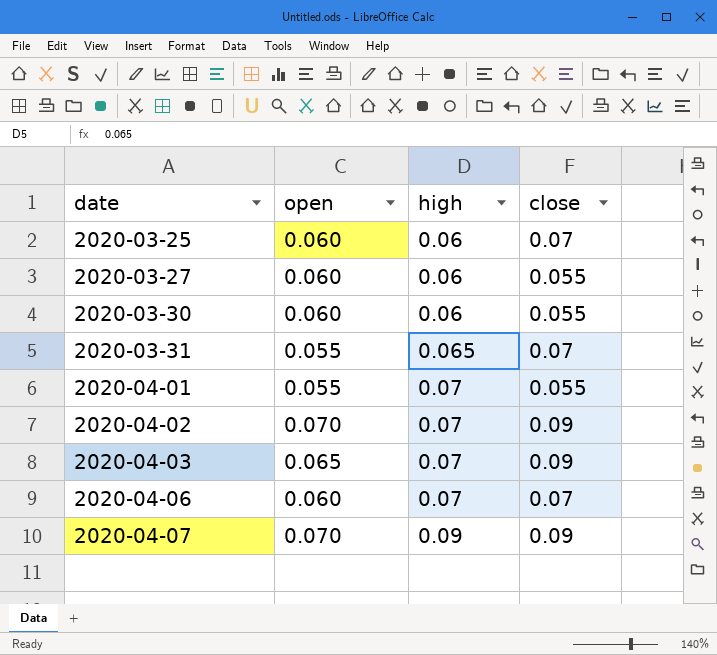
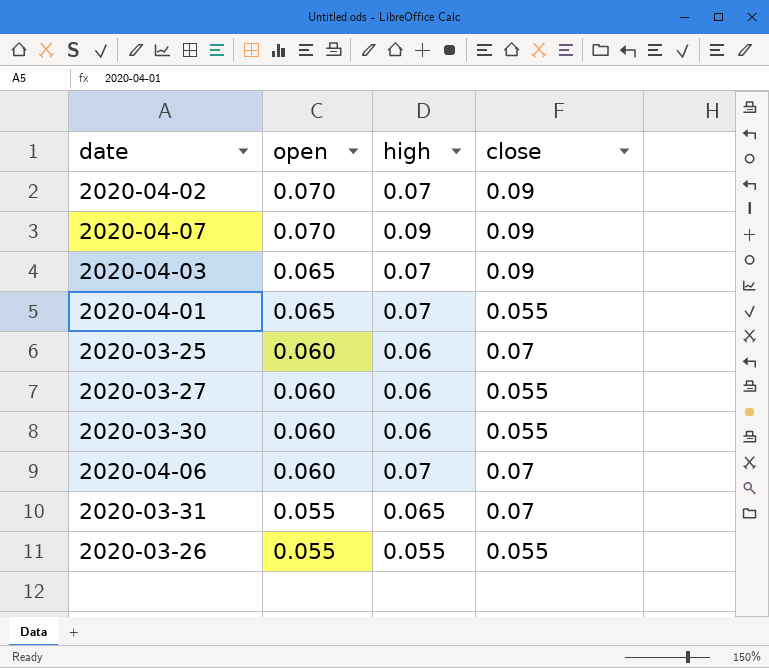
row order: date ascending -> open descending
2020-04-01 | open: 0.055 -> 0.065
row 2020-03-26: none -> 0.055 | 0.055 | 0.055

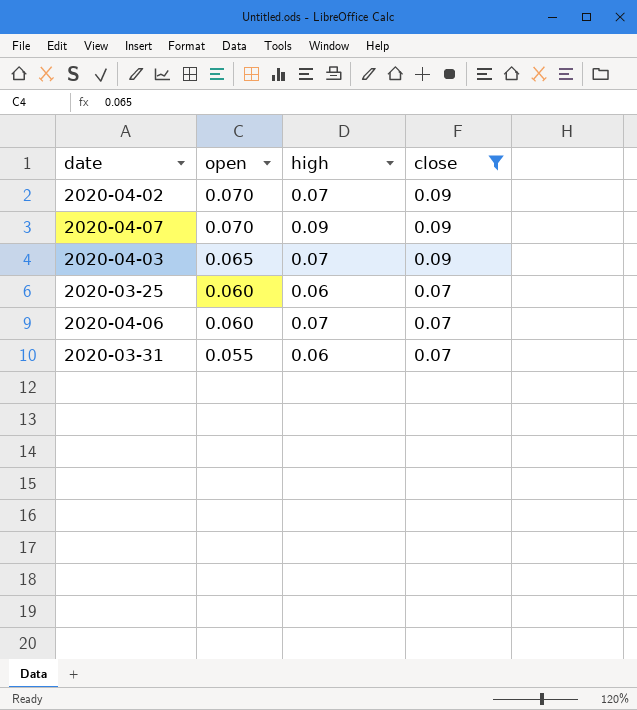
filter: none -> close != 0.055
2020-03-31 | high: 0.065 -> 0.06

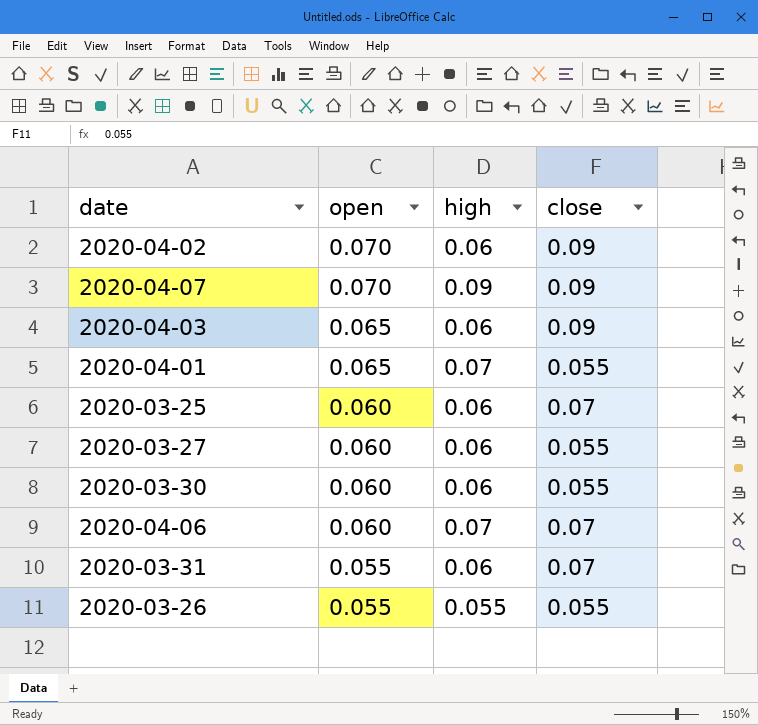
filter: close != 0.055 -> none
2020-04-02 | high: 0.07 -> 0.06
2020-04-03 | high: 0.07 -> 0.06

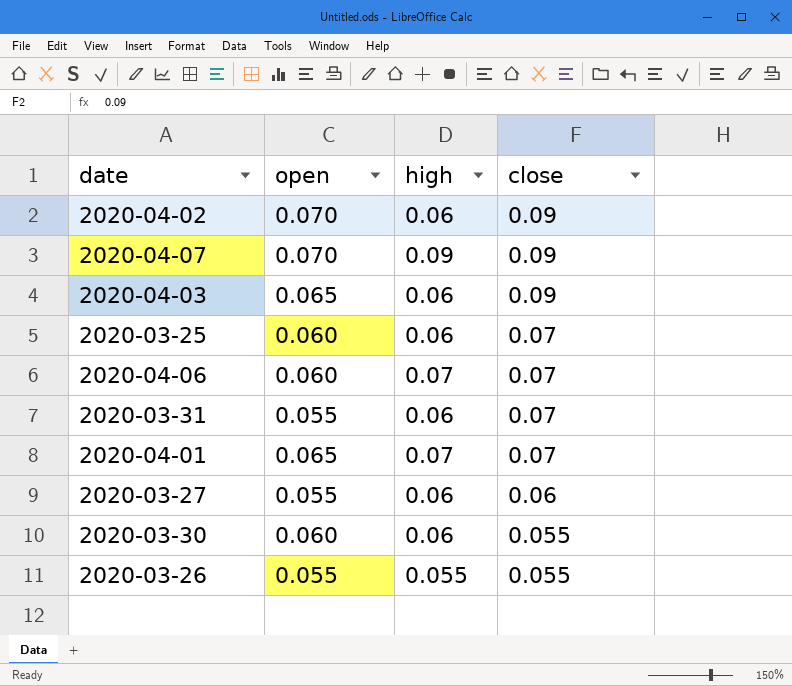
row order: open descending -> close descending
2020-04-01 | close: 0.055 -> 0.07
2020-03-27 | open: 0.060 -> 0.055
2020-03-27 | close: 0.055 -> 0.06

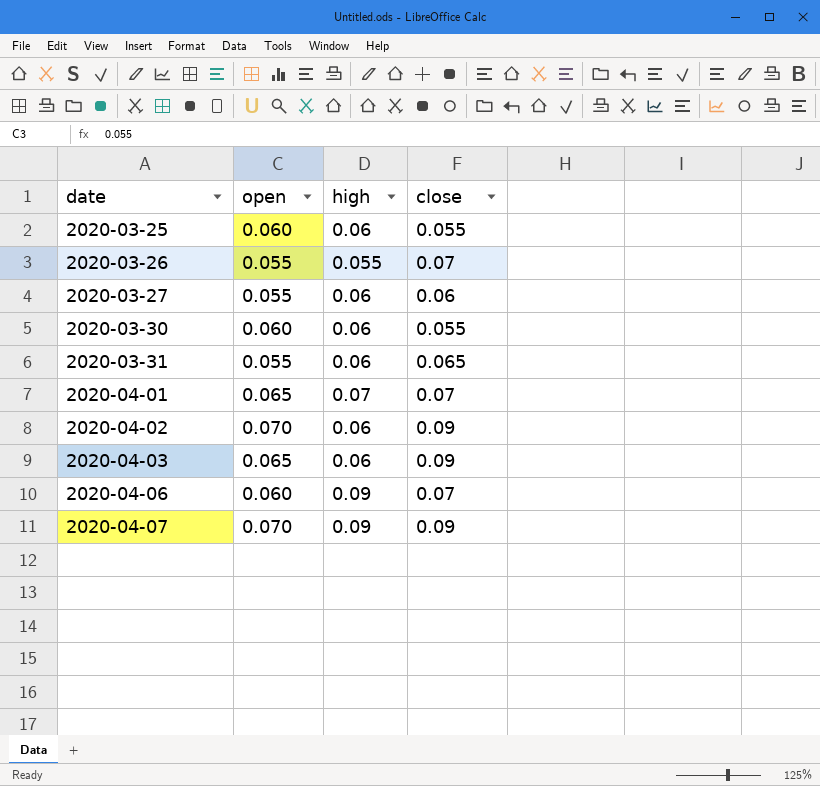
row order: close descending -> date ascending
2020-03-25 | close: 0.07 -> 0.055
2020-03-26 | close: 0.055 -> 0.07
2020-03-31 | close: 0.07 -> 0.065
2020-04-06 | high: 0.07 -> 0.09

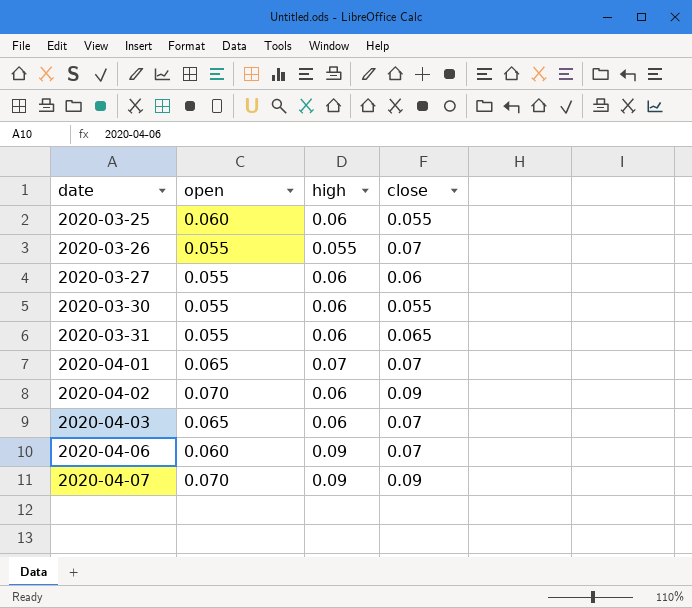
2020-03-30 | open: 0.060 -> 0.055
2020-04-03 | close: 0.09 -> 0.07

